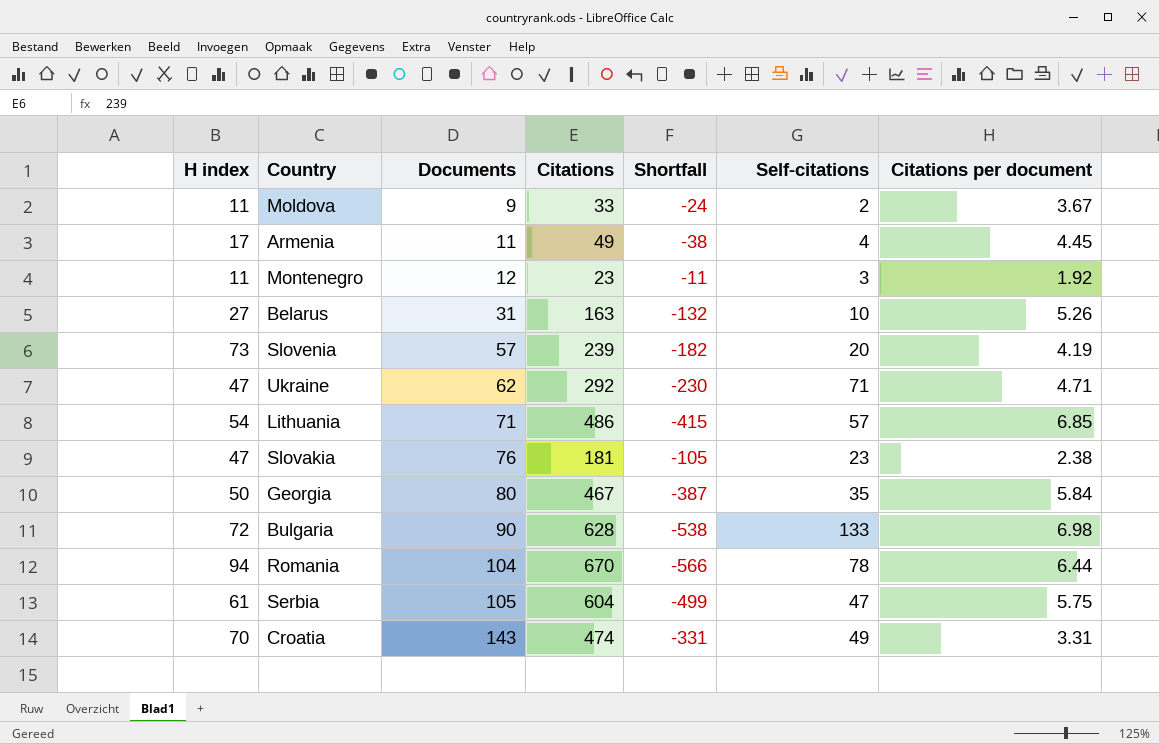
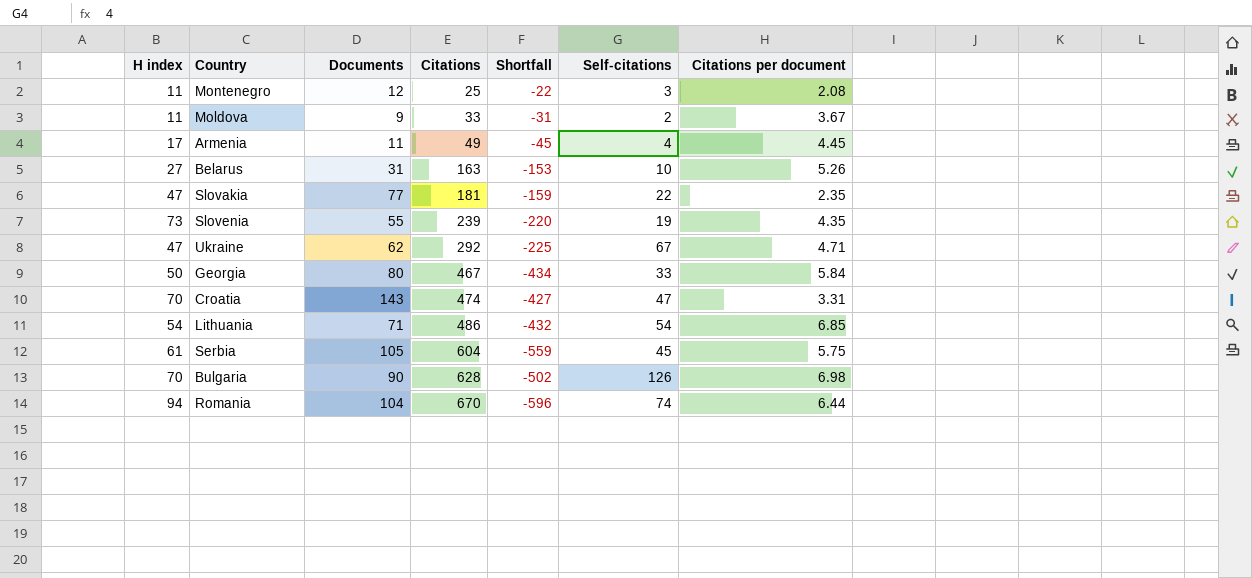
row order: Documents ascending -> Citations ascending
column Shortfall | formula: [Documents] - [Citations] -> [Self-citations] - [Citations]
Montenegro | Citations: 23 -> 25
Montenegro | Citations per document: 1.92 -> 2.08
Slovakia | Documents: 76 -> 77
Slovakia | Self-citations: 23 -> 22
Slovakia | Citations per document: 2.38 -> 2.35
Slovenia | Documents: 57 -> 55
Slovenia | Self-citations: 20 -> 19
Slovenia | Citations per document: 4.19 -> 4.35
Ukraine | Self-citations: 71 -> 67
Georgia | Self-citations: 35 -> 33
Croatia | Self-citations: 49 -> 47
Lithuania | Self-citations: 57 -> 54
Serbia | Self-citations: 47 -> 45
Bulgaria | H index: 72 -> 70
Bulgaria | Self-citations: 133 -> 126
Romania | Self-citations: 78 -> 74

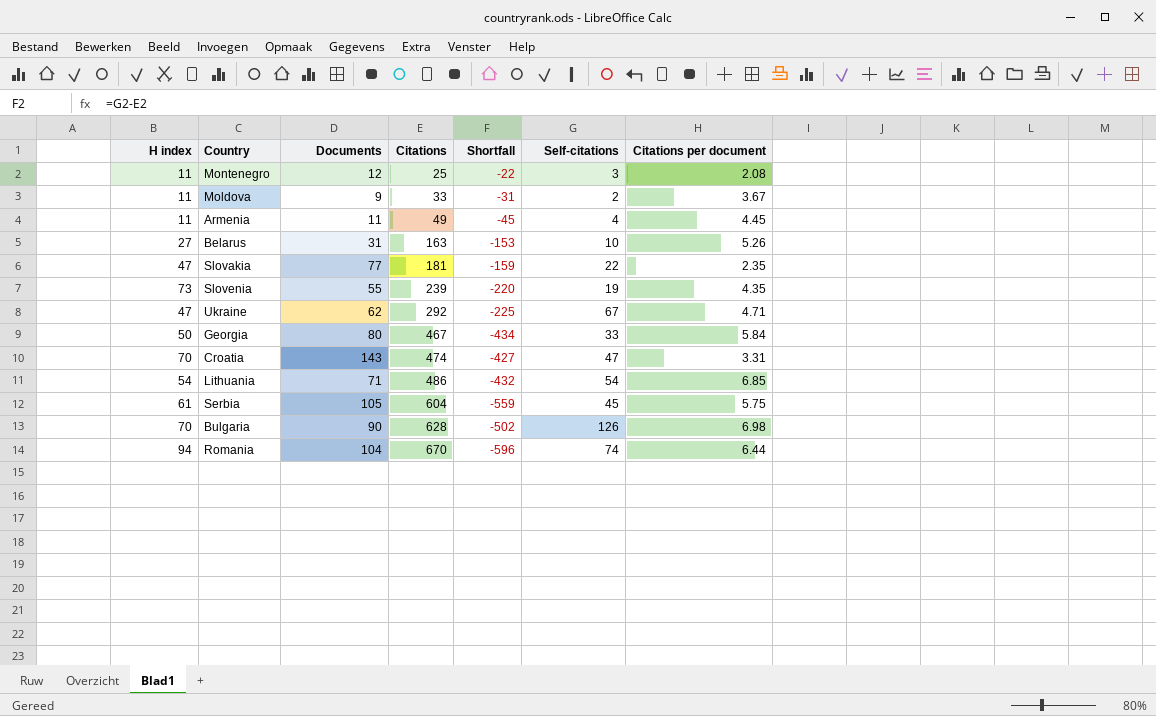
Armenia | H index: 17 -> 11

